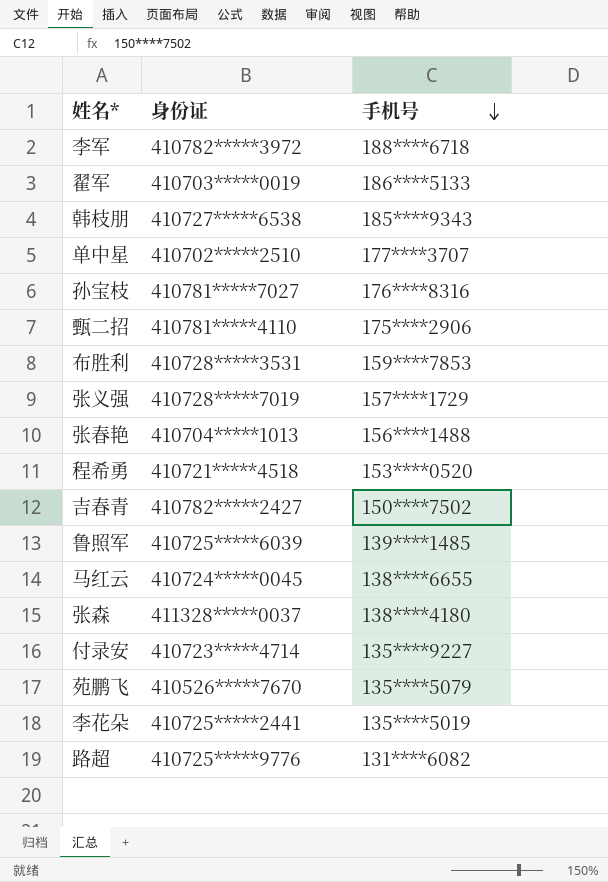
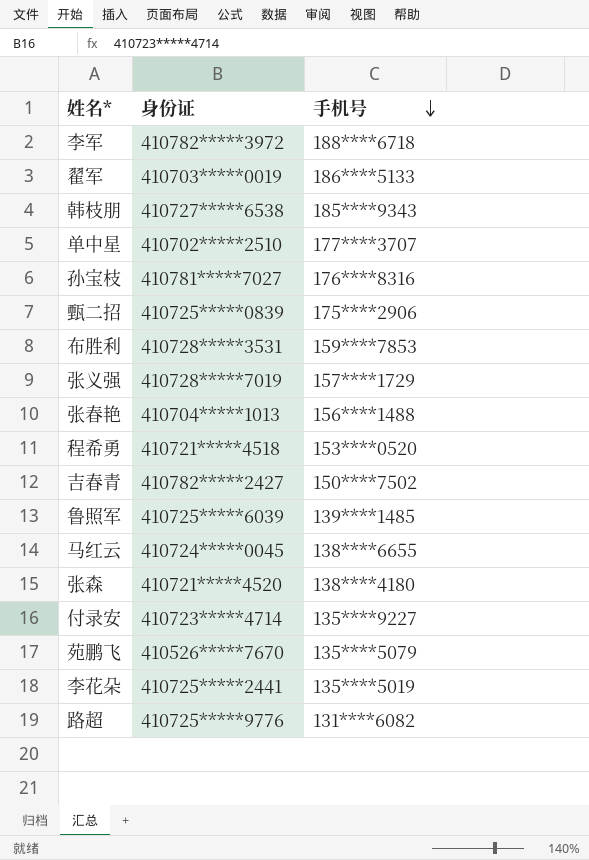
甄二招 | 身份证: 410781*****4110 -> 410725*****0839
张森 | 身份证: 411328*****0037 -> 410721*****4520

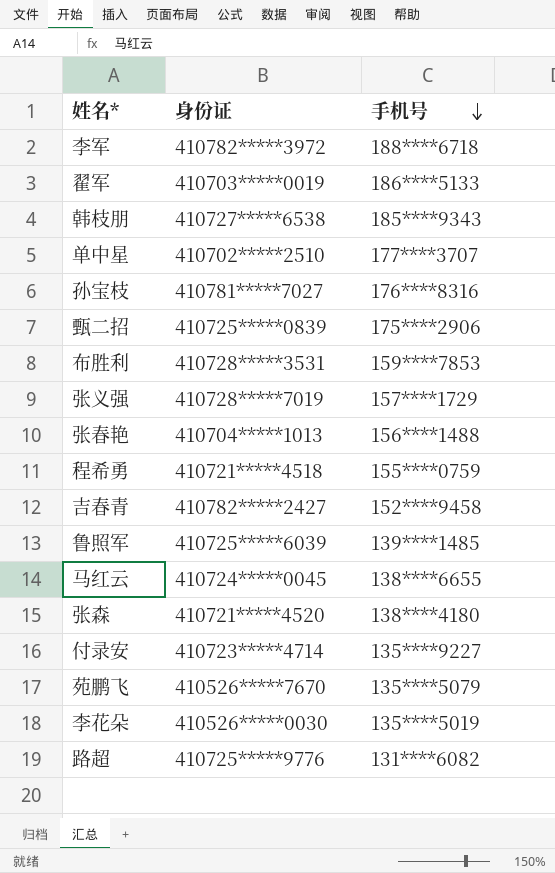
程希勇 | 手机号: 153****0520 -> 155****0759
吉春青 | 手机号: 150****7502 -> 152****9458
李花朵 | 身份证: 410725*****2441 -> 410526*****0030

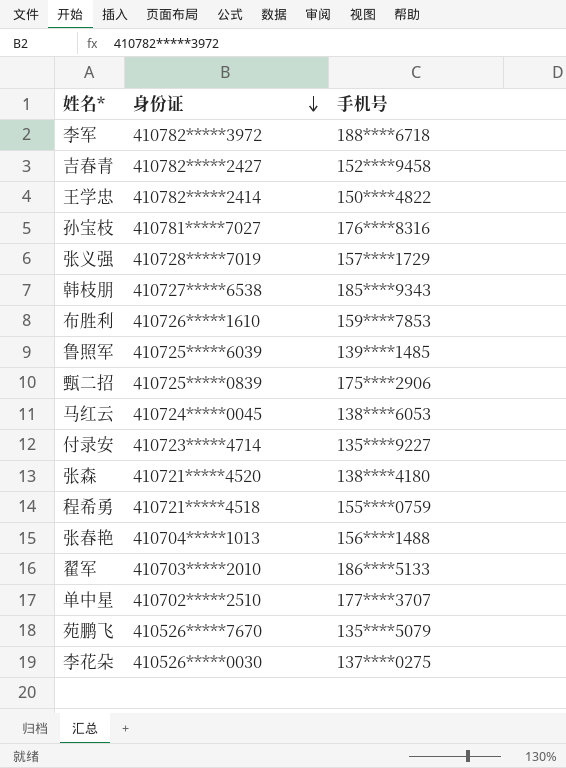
row order: 手机号 descending -> 身份证 descending
row 路超: 410725*****9776 | 131****6082 -> none
row 王学忠: none -> 410782*****2414 | 150****4822
布胜利 | 身份证: 410728*****3531 -> 410726*****1610
马红云 | 手机号: 138****6655 -> 138****6053
翟军 | 身份证: 410703*****0019 -> 410703*****2010
李花朵 | 手机号: 135****5019 -> 137****0275

